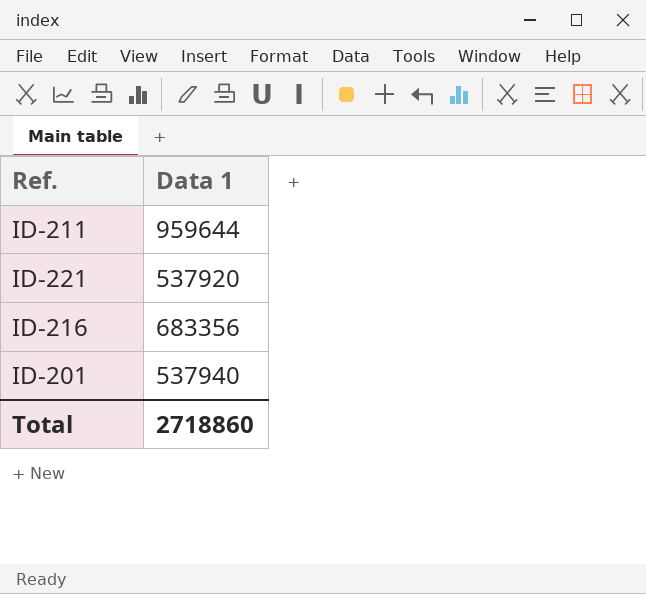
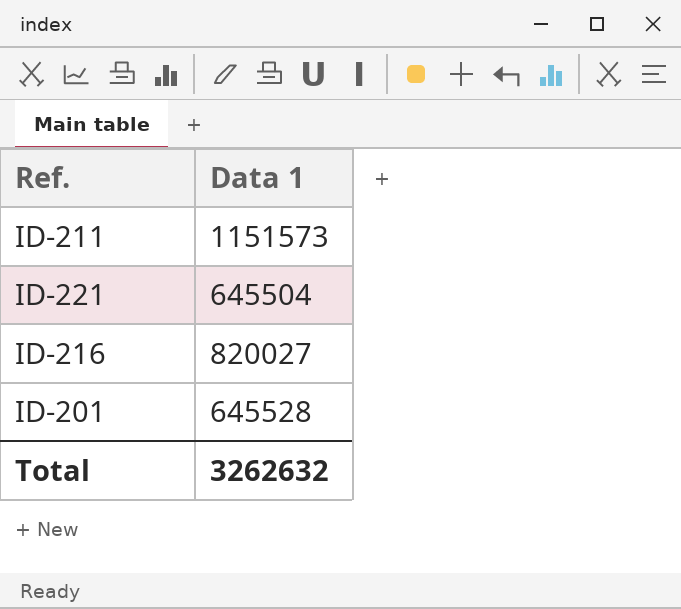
ID-211 | Data 1: 959644 -> 1151573
ID-221 | Data 1: 537920 -> 645504
ID-216 | Data 1: 683356 -> 820027
ID-201 | Data 1: 537940 -> 645528
Total | Data 1: 2718860 -> 3262632

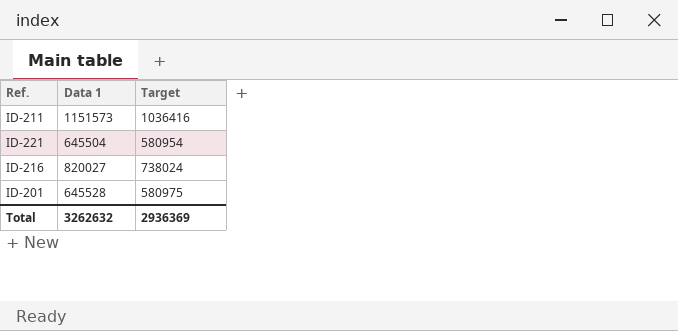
column Target | formula: none -> [Data 1] * 0.9

